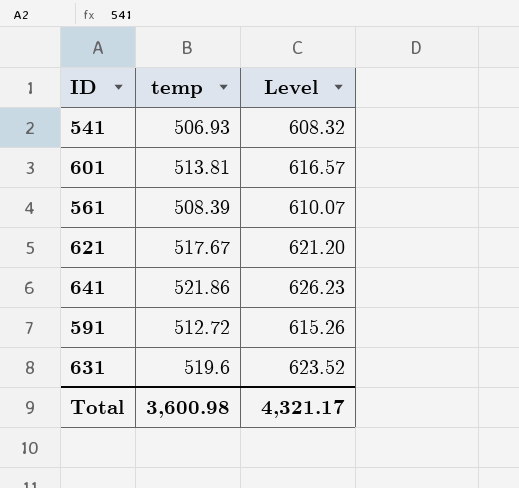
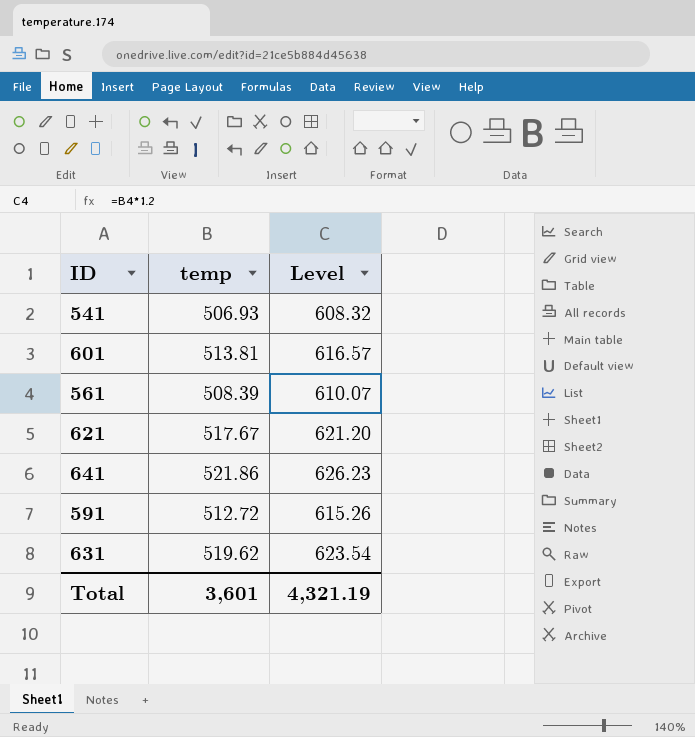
631 | temp: 519.6 -> 519.62
631 | Level: 623.52 -> 623.54
Total | temp: 3,600.98 -> 3,601
Total | Level: 4,321.17 -> 4,321.19

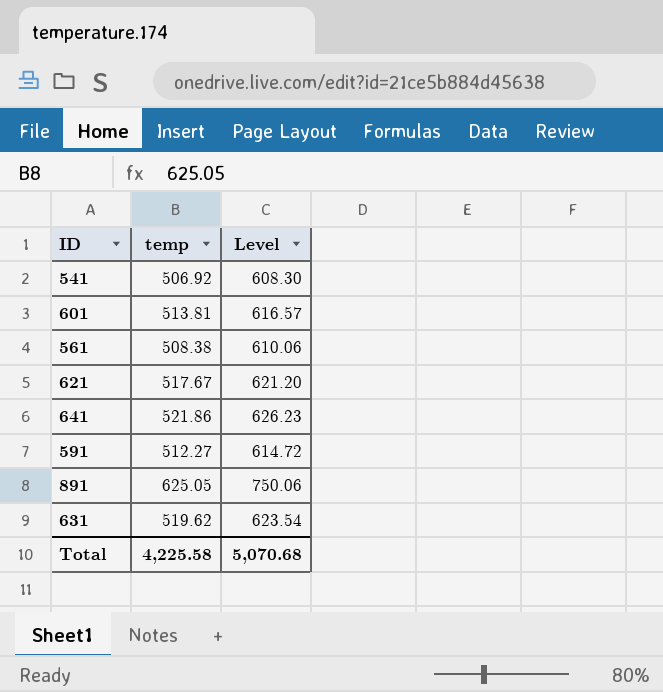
541 | temp: 506.93 -> 506.92
541 | Level: 608.32 -> 608.30
561 | temp: 508.39 -> 508.38
561 | Level: 610.07 -> 610.06
591 | temp: 512.72 -> 512.27
591 | Level: 615.26 -> 614.72
row 891: none -> 625.05 | 750.06
Total | temp: 3,601 -> 4,225.58
Total | Level: 4,321.19 -> 5,070.68

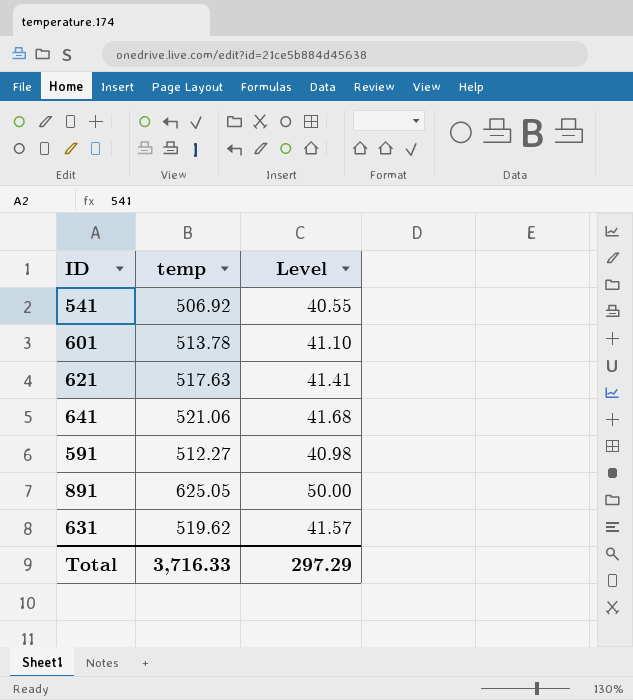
column Level | formula: [temp] * 1.2 -> [temp] * 0.08
row 561: 508.38 | 610.06 -> none
601 | temp: 513.81 -> 513.78
621 | temp: 517.67 -> 517.63
641 | temp: 521.86 -> 521.06
Total | temp: 4,225.58 -> 3,716.33
Total | Level: 5,070.68 -> 297.29

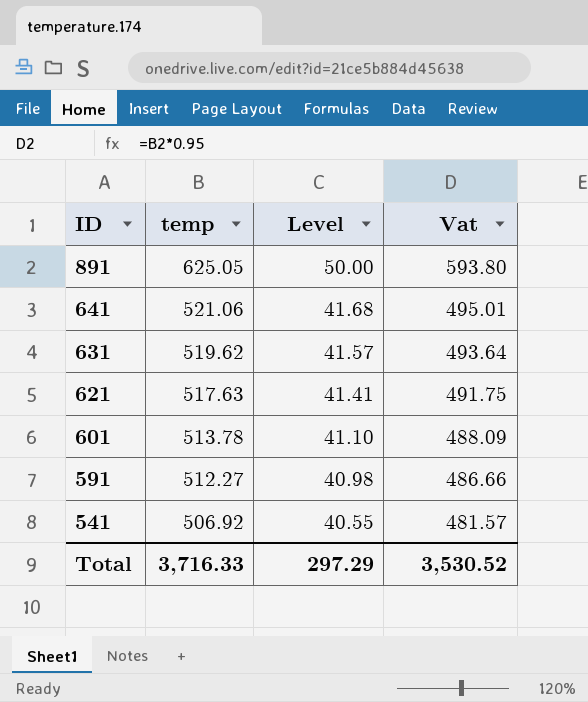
row order: none -> ID descending
column Vat | formula: none -> [temp] * 0.95

